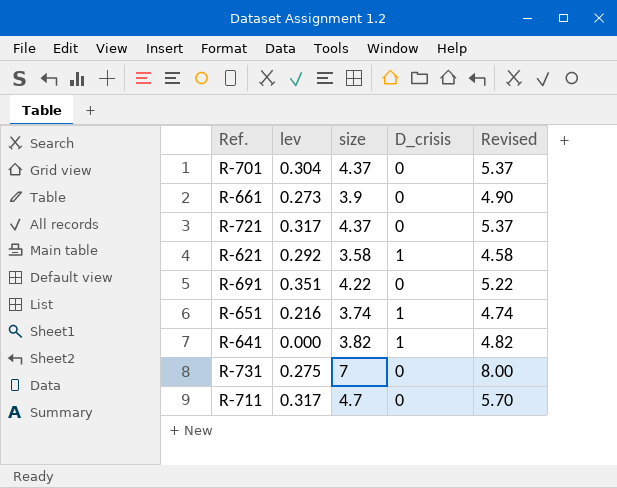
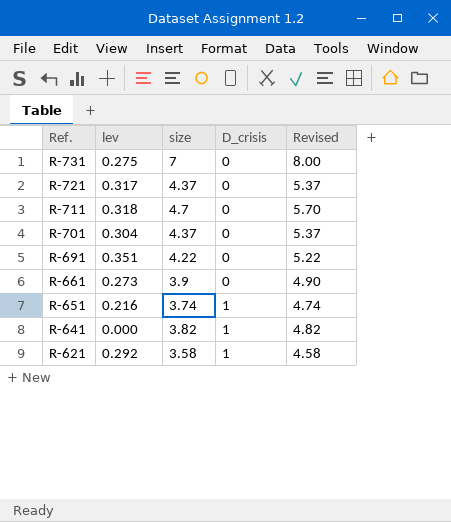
row order: none -> Ref. descending
R-711 | lev: 0.317 -> 0.318

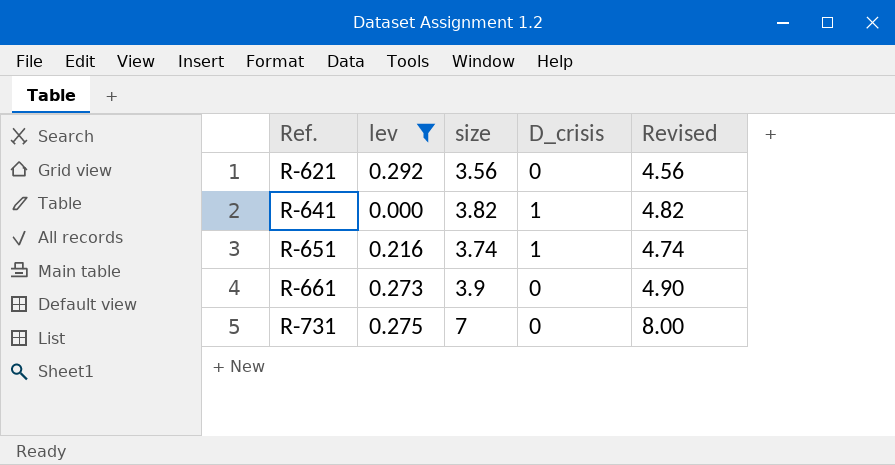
filter: none -> lev <= 0.292
row order: Ref. descending -> Ref. ascending
R-621 | size: 3.58 -> 3.56
R-621 | D_crisis: 1 -> 0
R-621 | Revised: 4.58 -> 4.56

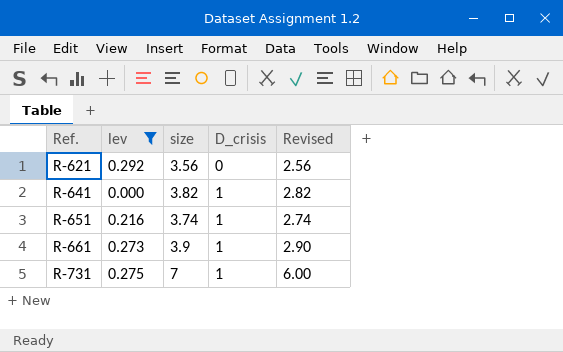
column Revised | formula: [size] + 1 -> [size] - 1
R-661 | D_crisis: 0 -> 1
R-731 | D_crisis: 0 -> 1

